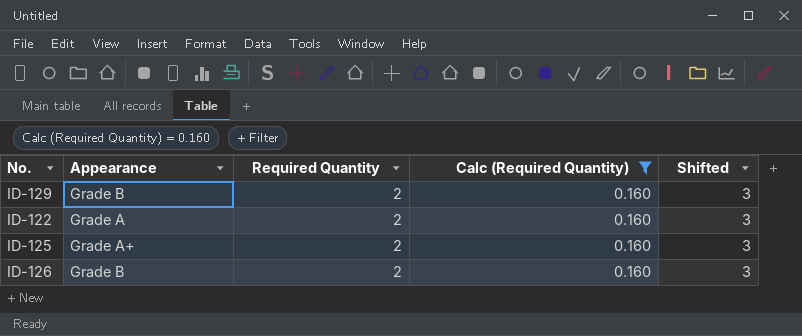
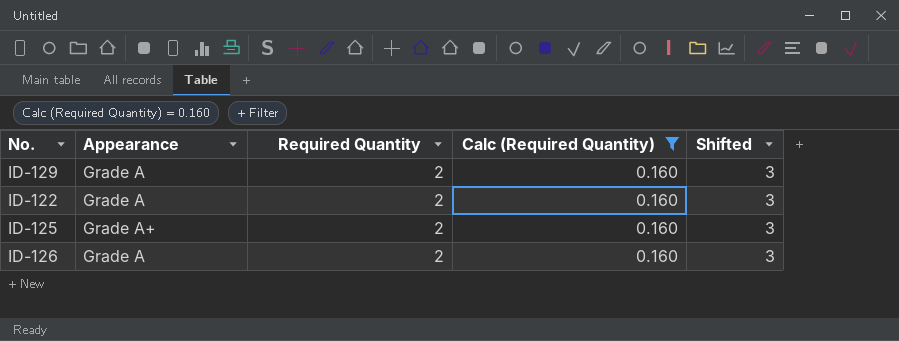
ID-129 | Appearance: Grade B -> Grade A
ID-126 | Appearance: Grade B -> Grade A

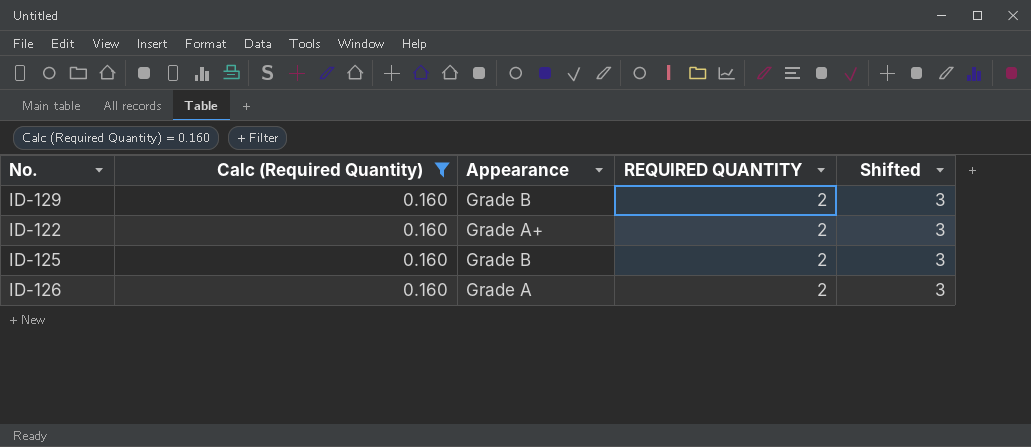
column Calc (Required Quantity) | position: 4 -> 2
column name: Required Quantity -> REQUIRED QUANTITY
ID-129 | Appearance: Grade A -> Grade B
ID-122 | Appearance: Grade A -> Grade A+
ID-125 | Appearance: Grade A+ -> Grade B

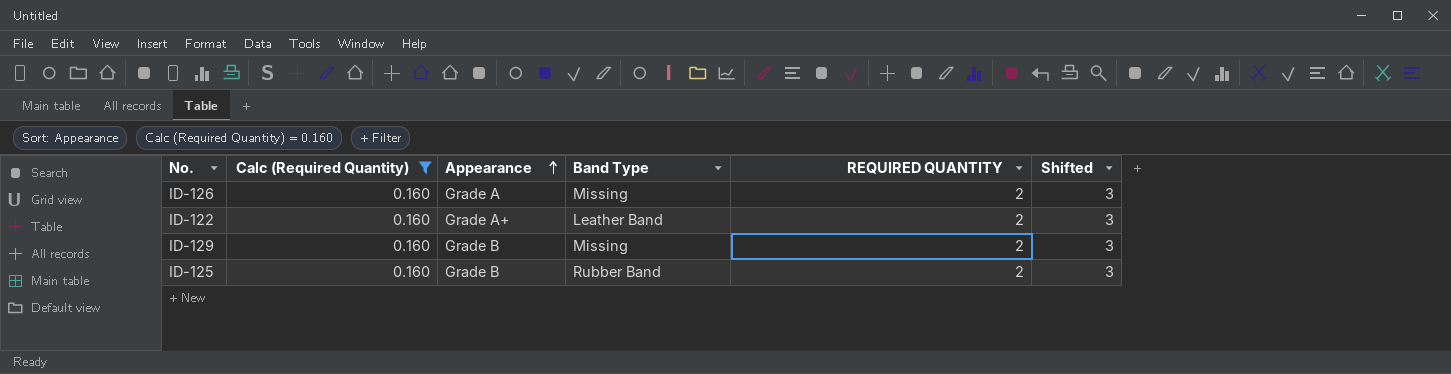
row order: none -> Appearance ascending
column Band Type | position: none -> 4

